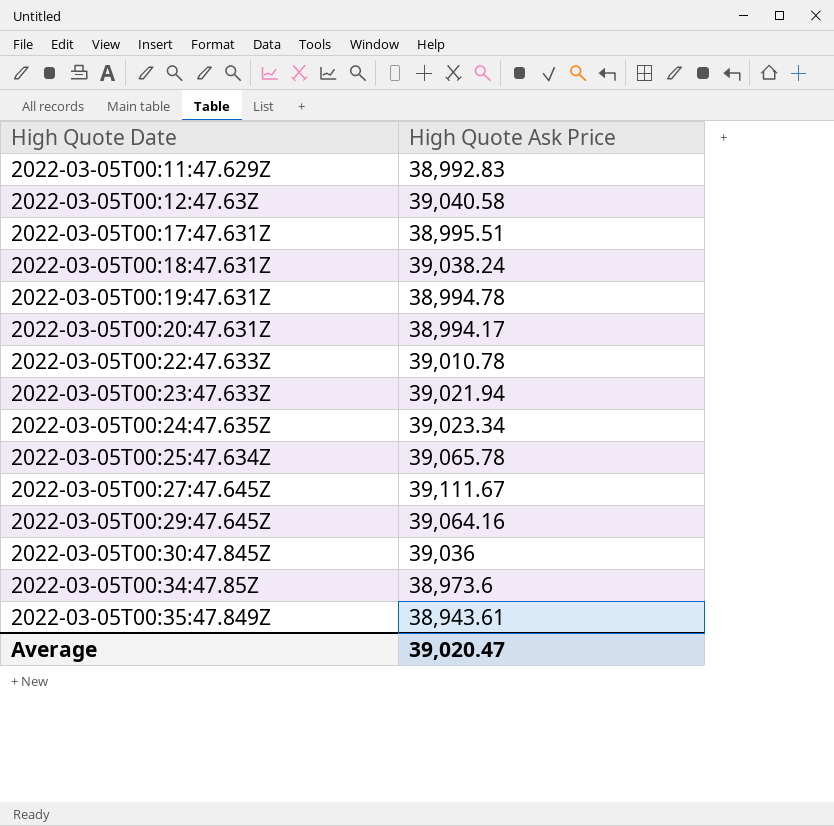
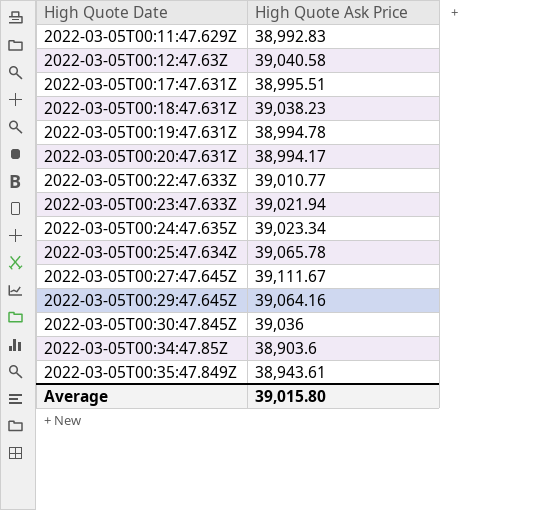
2022-03-05T00:18:47.631Z | High Quote Ask Price: 39,038.24 -> 39,038.23
2022-03-05T00:22:47.633Z | High Quote Ask Price: 39,010.78 -> 39,010.77
2022-03-05T00:34:47.85Z | High Quote Ask Price: 38,973.6 -> 38,903.6
Average | High Quote Ask Price: 39,020.47 -> 39,015.80

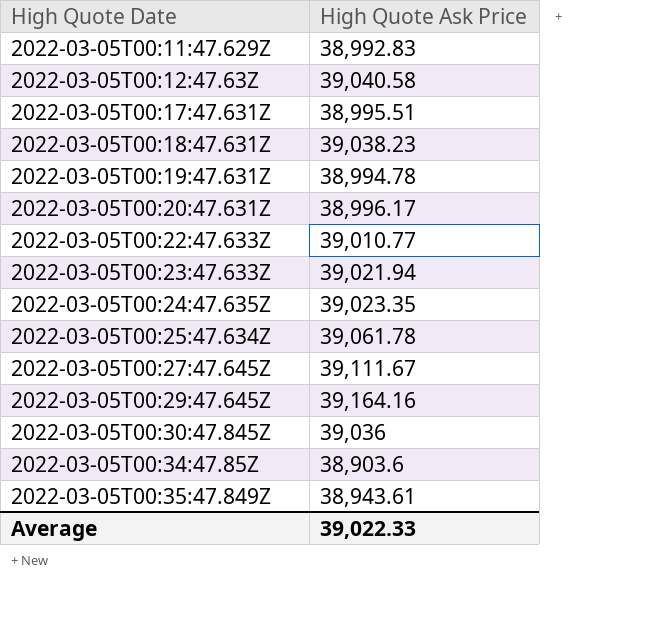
2022-03-05T00:20:47.631Z | High Quote Ask Price: 38,994.17 -> 38,996.17
2022-03-05T00:24:47.635Z | High Quote Ask Price: 39,023.34 -> 39,023.35
2022-03-05T00:25:47.634Z | High Quote Ask Price: 39,065.78 -> 39,061.78
2022-03-05T00:29:47.645Z | High Quote Ask Price: 39,064.16 -> 39,164.16
Average | High Quote Ask Price: 39,015.80 -> 39,022.33

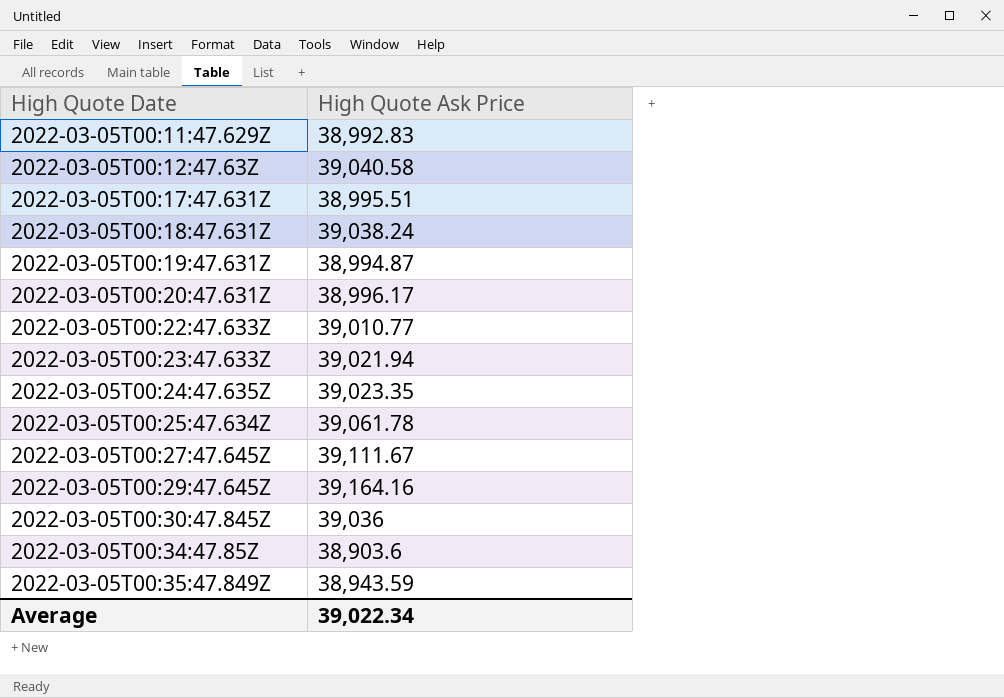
2022-03-05T00:18:47.631Z | High Quote Ask Price: 39,038.23 -> 39,038.24
2022-03-05T00:19:47.631Z | High Quote Ask Price: 38,994.78 -> 38,994.87
2022-03-05T00:35:47.849Z | High Quote Ask Price: 38,943.61 -> 38,943.59
Average | High Quote Ask Price: 39,022.33 -> 39,022.34

